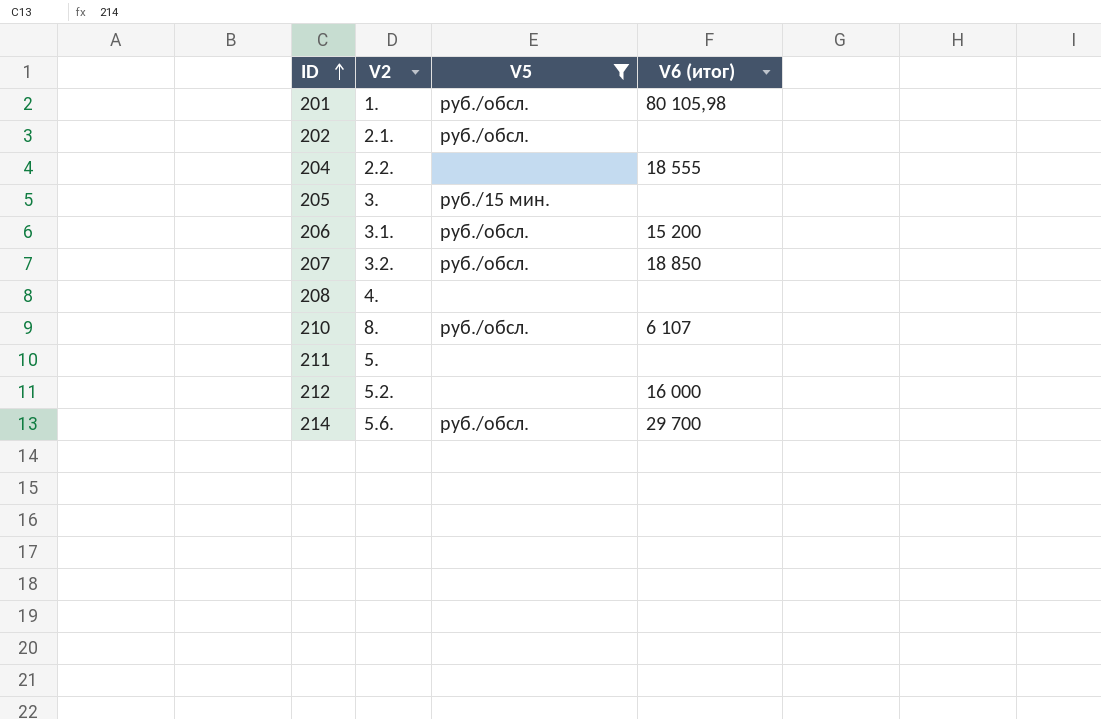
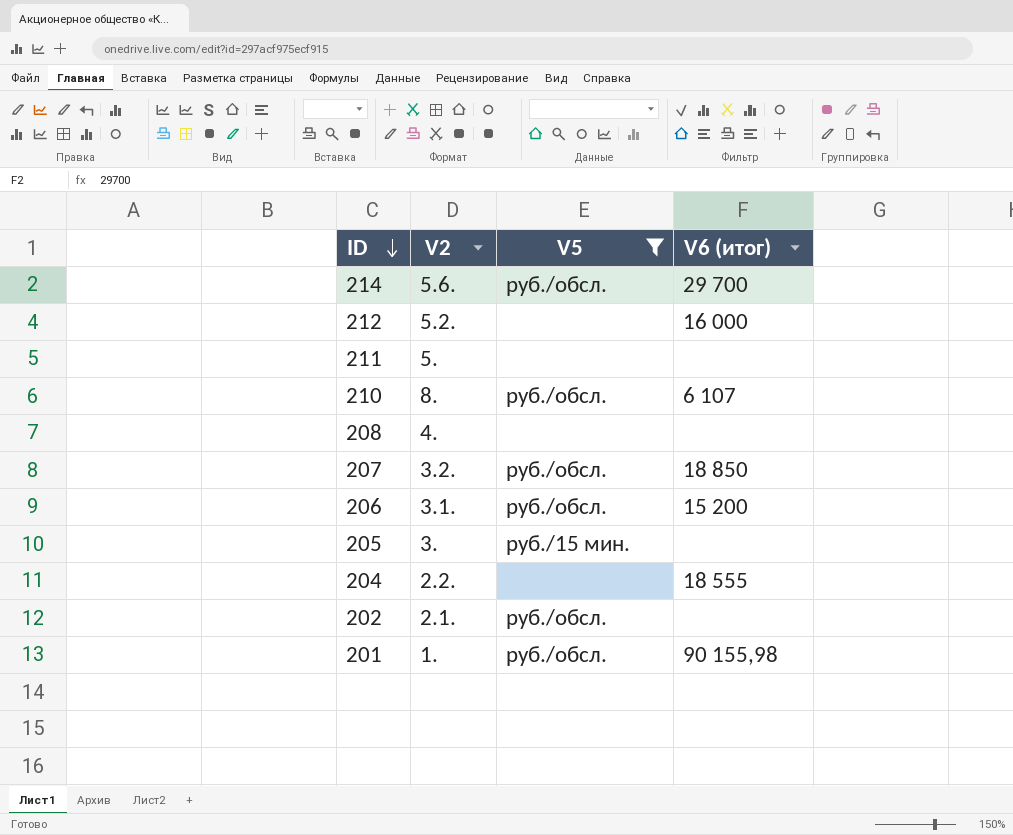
row order: ID ascending -> ID descending
201 | V6 (итог): 80 105,98 -> 90 155,98

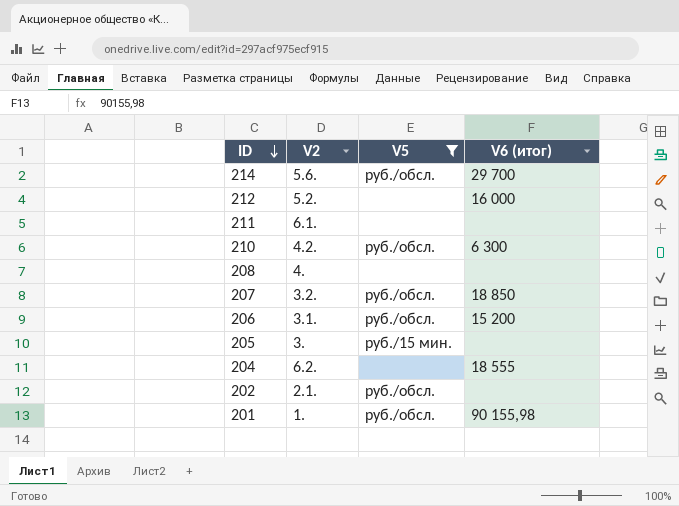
211 | V2: 5. -> 6.1.
210 | V2: 8. -> 4.2.
210 | V6 (итог): 6 107 -> 6 300
204 | V2: 2.2. -> 6.2.

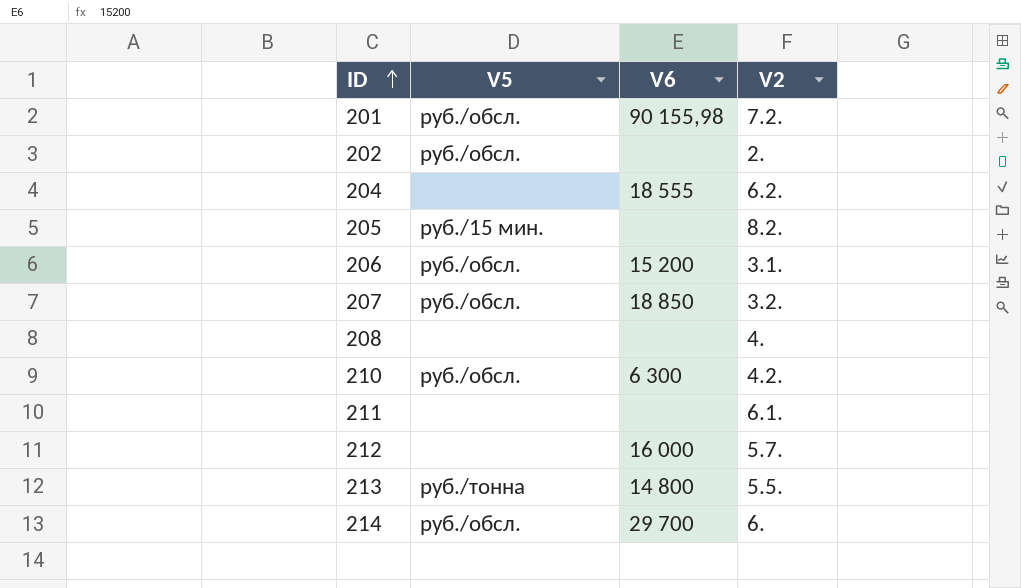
filter: V5 != руб./тонна -> none
row order: ID descending -> ID ascending
column name: V6 (итог) -> V6
column V2 | position: 2 -> 4
201 | V2: 1. -> 7.2.
202 | V2: 2.1. -> 2.
205 | V2: 3. -> 8.2.
212 | V2: 5.2. -> 5.7.
214 | V2: 5.6. -> 6.

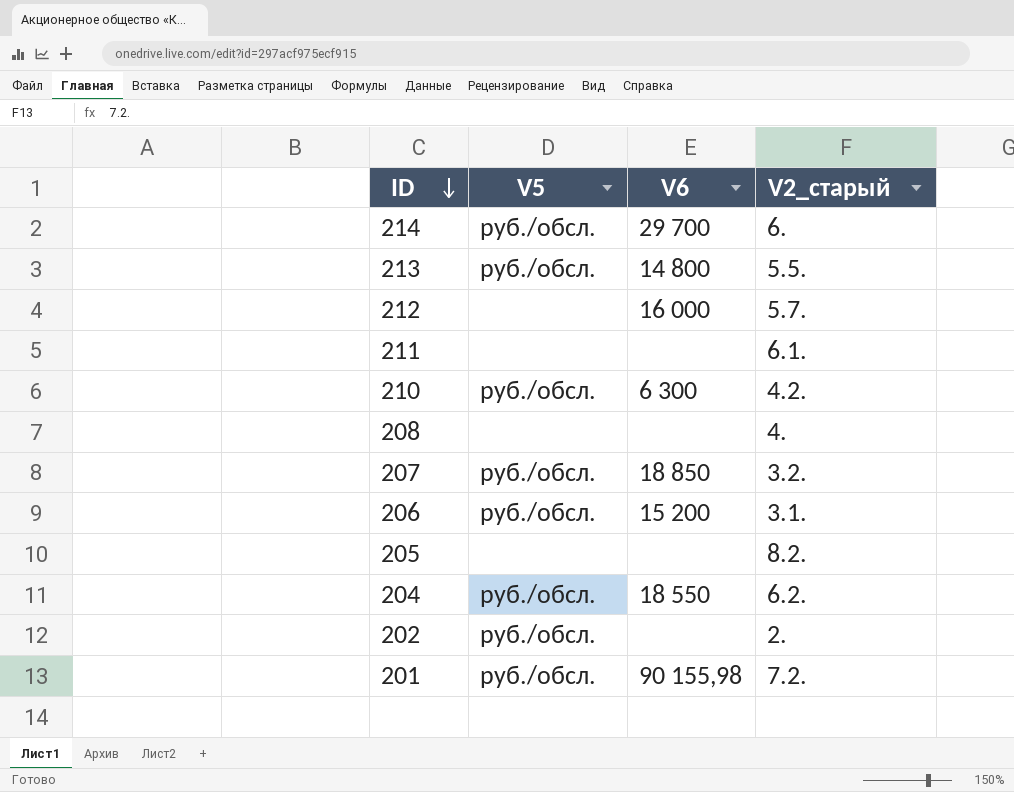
row order: ID ascending -> ID descending
column name: V2 -> V2_старый
213 | V5: руб./тонна -> руб./обсл.
205 | V5: руб./15 мин. -> none
204 | V5: none -> руб./обсл.
204 | V6: 18 555 -> 18 550

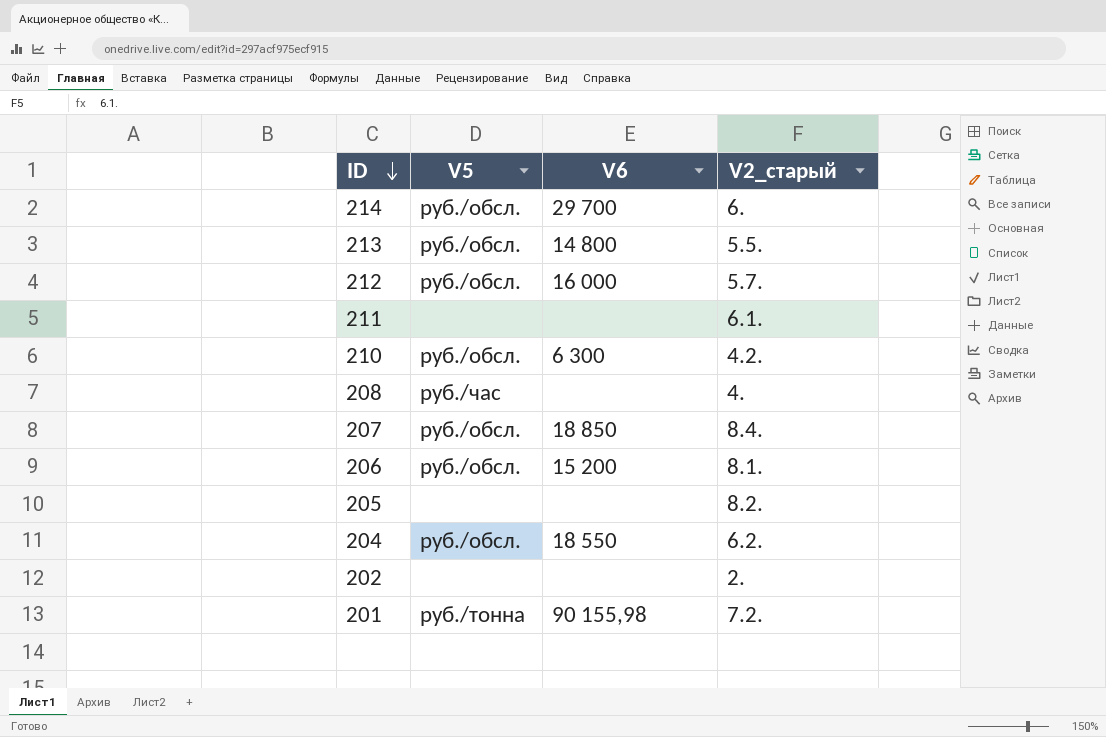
212 | V5: none -> руб./обсл.
208 | V5: none -> руб./час
207 | V2_старый: 3.2. -> 8.4.
206 | V2_старый: 3.1. -> 8.1.
202 | V5: руб./обсл. -> none
201 | V5: руб./обсл. -> руб./тонна

